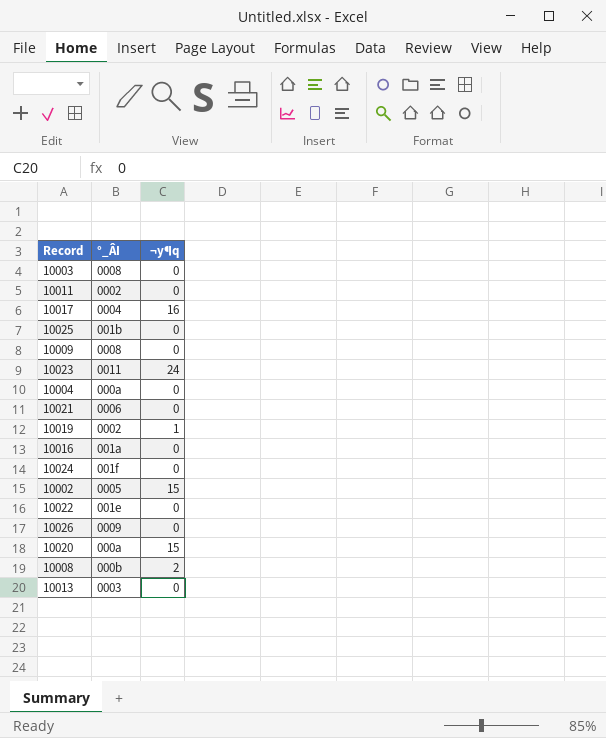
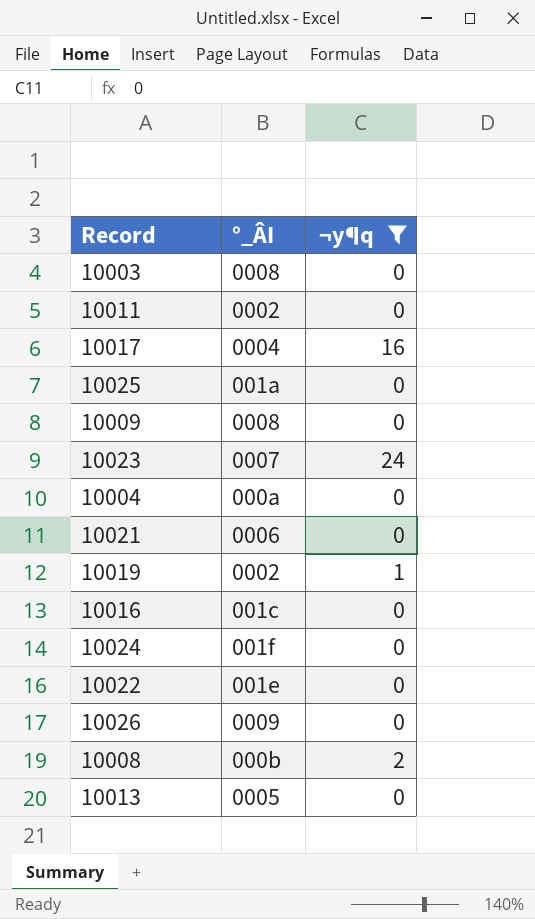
filter: none -> ¬y¶q != 15
10025 | °_ÂI: 001b -> 001a
10023 | °_ÂI: 0011 -> 0007
10016 | °_ÂI: 001a -> 001c
10013 | °_ÂI: 0003 -> 0005

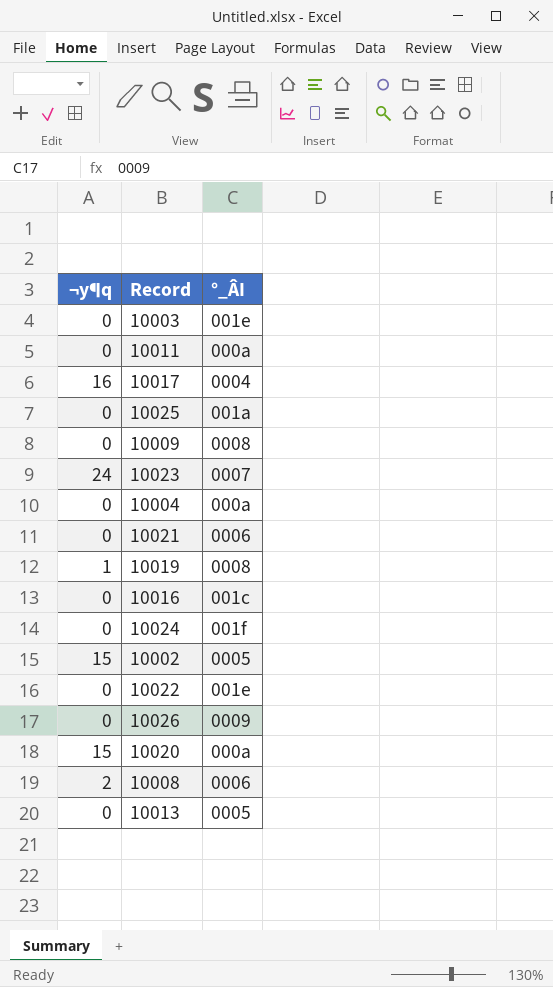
filter: ¬y¶q != 15 -> none
column ¬y¶q | position: 3 -> 1
10003 | °_ÂI: 0008 -> 001e
10011 | °_ÂI: 0002 -> 000a
10019 | °_ÂI: 0002 -> 0008
10008 | °_ÂI: 000b -> 0006

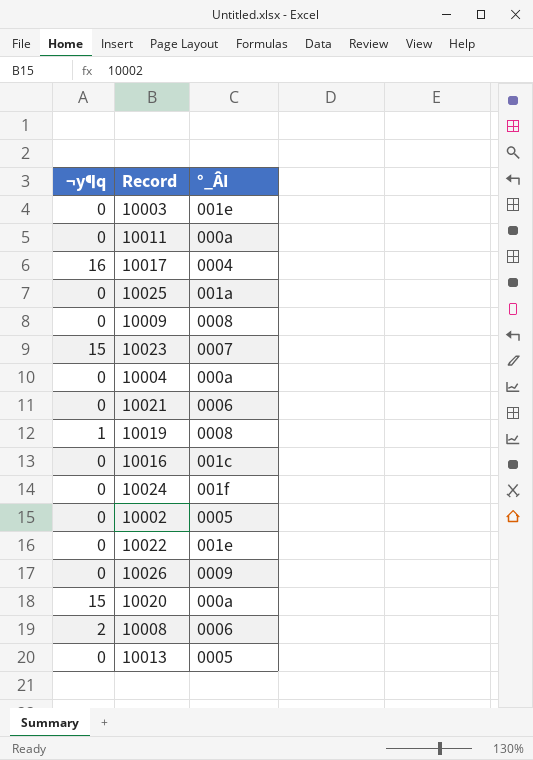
10023 | ¬y¶q: 24 -> 15
10002 | ¬y¶q: 15 -> 0

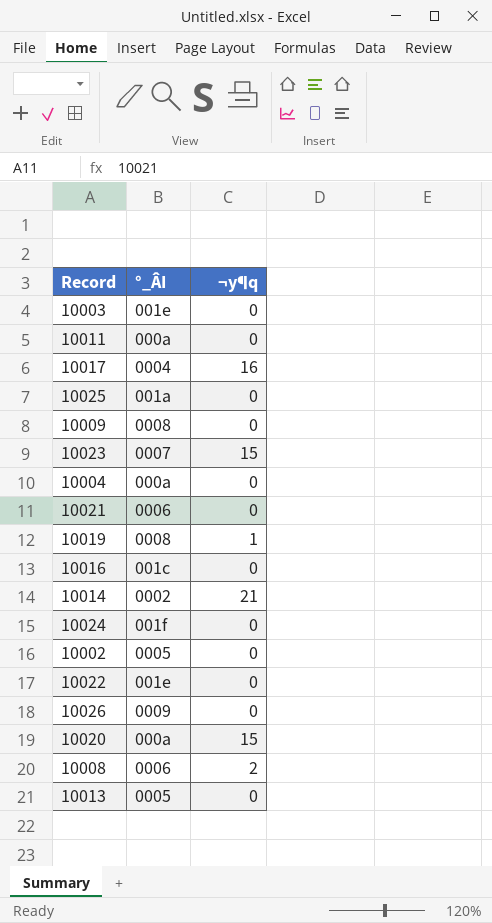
column ¬y¶q | position: 1 -> 3
row 10014: none -> 0002 | 21

